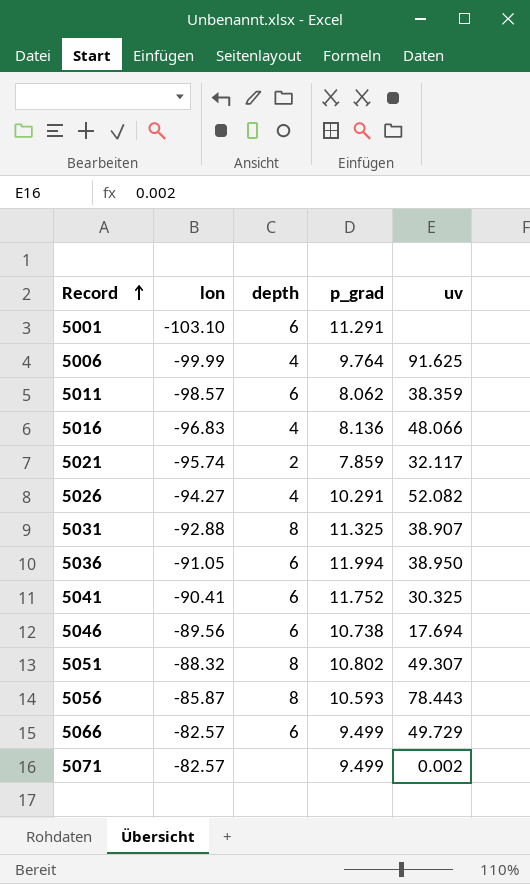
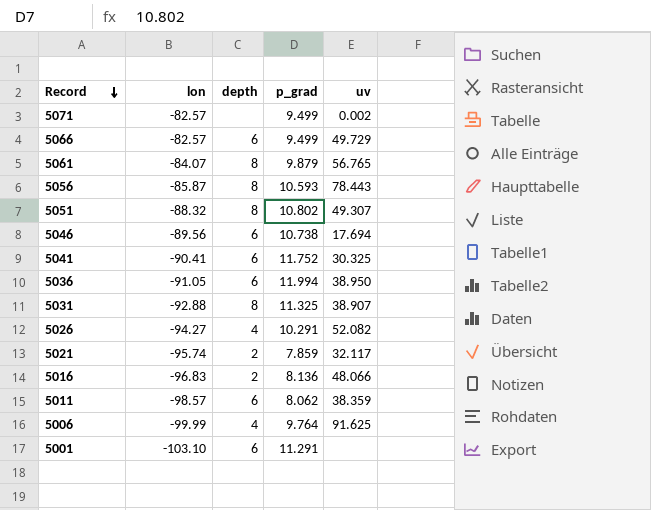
row order: Record ascending -> Record descending
row 5061: none -> -84.07 | 8 | 9.879 | 56.765
5016 | depth: 4 -> 2

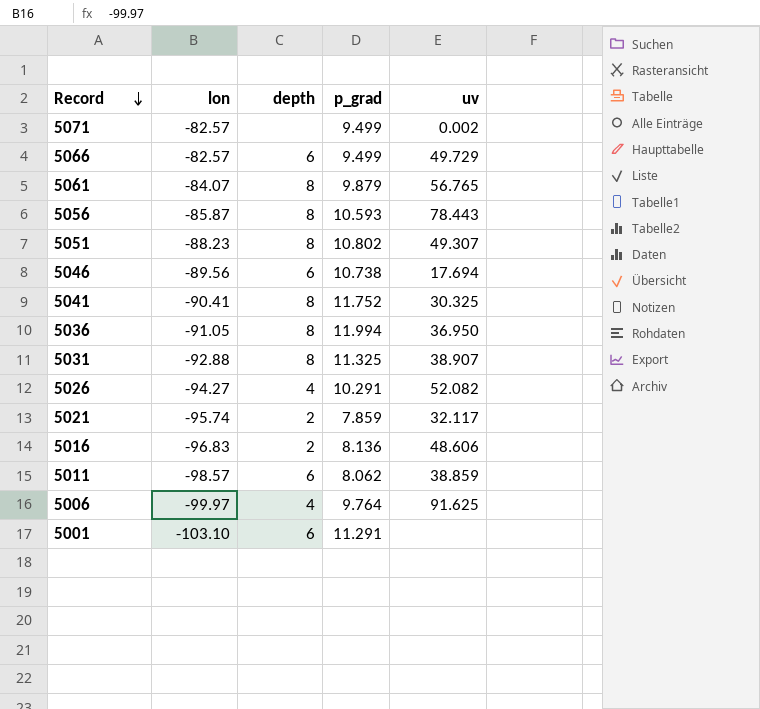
5051 | lon: -88.32 -> -88.23
5041 | depth: 6 -> 8
5036 | depth: 6 -> 8
5036 | uv: 38.950 -> 36.950
5016 | uv: 48.066 -> 48.606
5011 | uv: 38.359 -> 38.859
5006 | lon: -99.99 -> -99.97

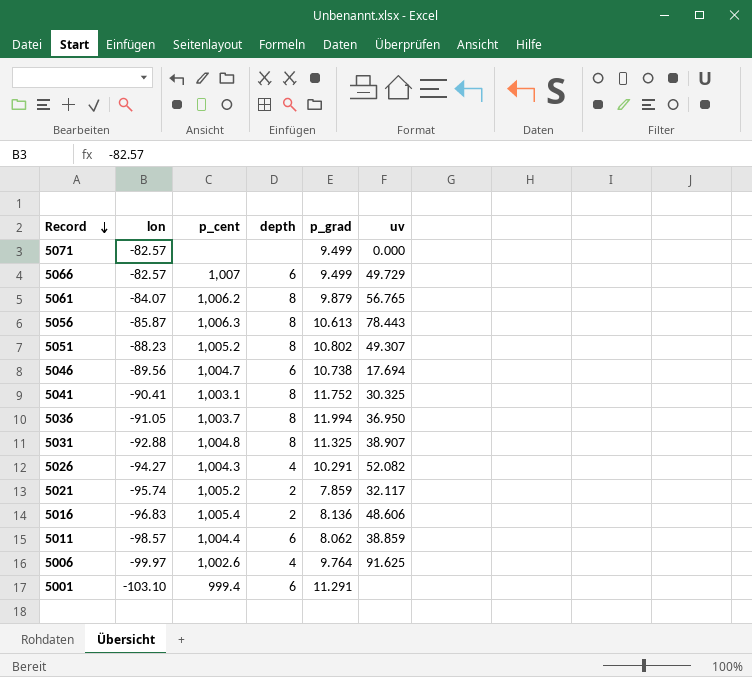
column p_cent | position: none -> 3
5071 | uv: 0.002 -> 0.000
5056 | p_grad: 10.593 -> 10.613

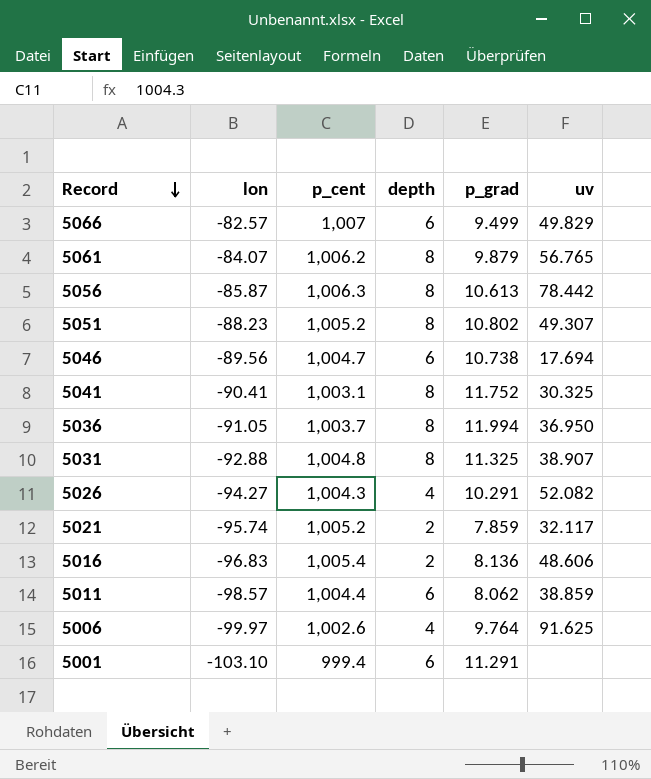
row 5071: -82.57 | none | none | 9.499 | 0.000 -> none
5066 | uv: 49.729 -> 49.829
5056 | uv: 78.443 -> 78.442

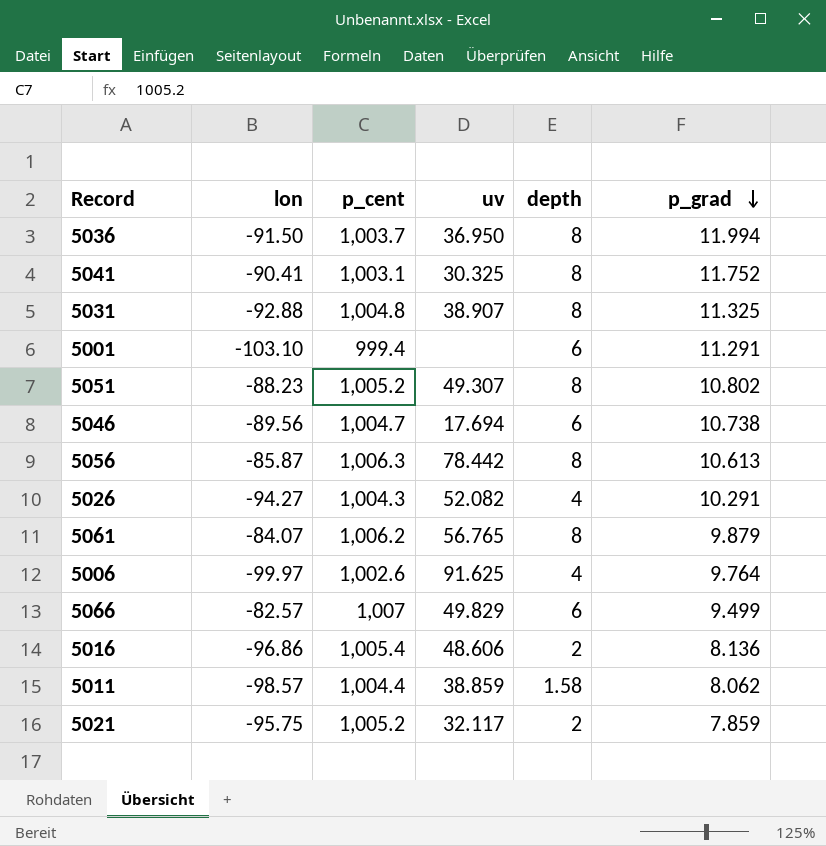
row order: Record descending -> p_grad descending
column uv | position: 6 -> 4
5036 | lon: -91.05 -> -91.50
5016 | lon: -96.83 -> -96.86
5011 | depth: 6 -> 1.58
5021 | lon: -95.74 -> -95.75

